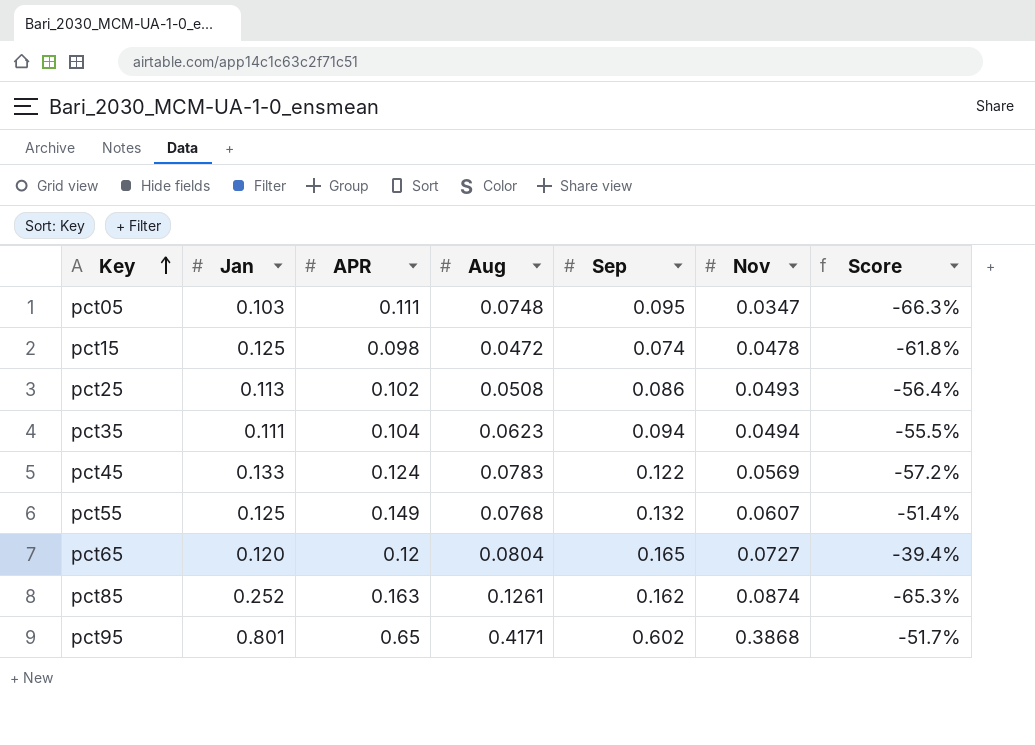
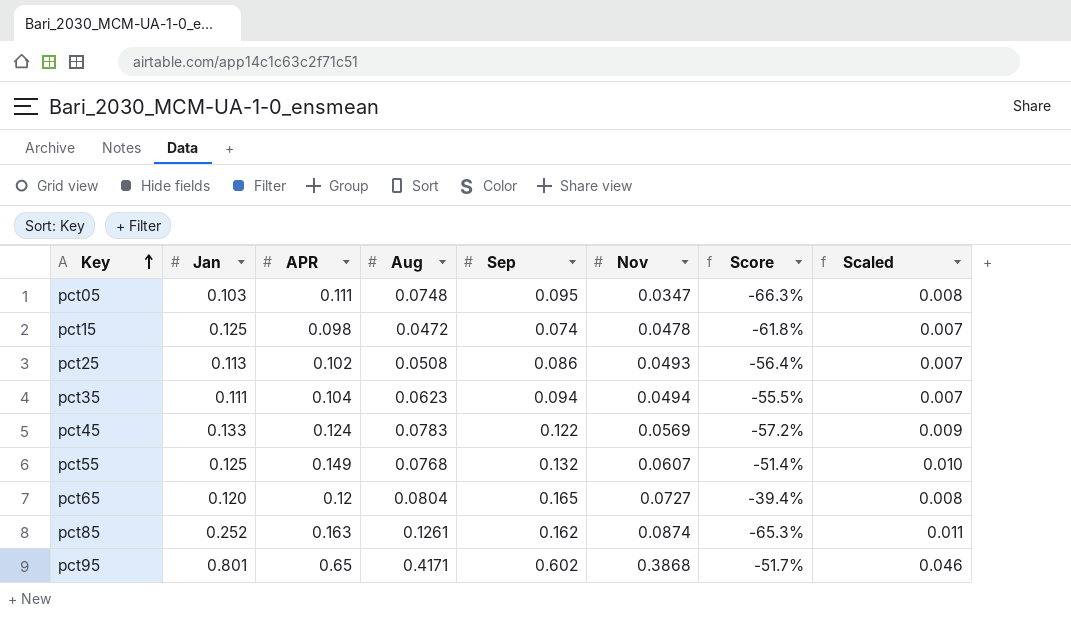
column Scaled | formula: none -> [APR] * 0.07

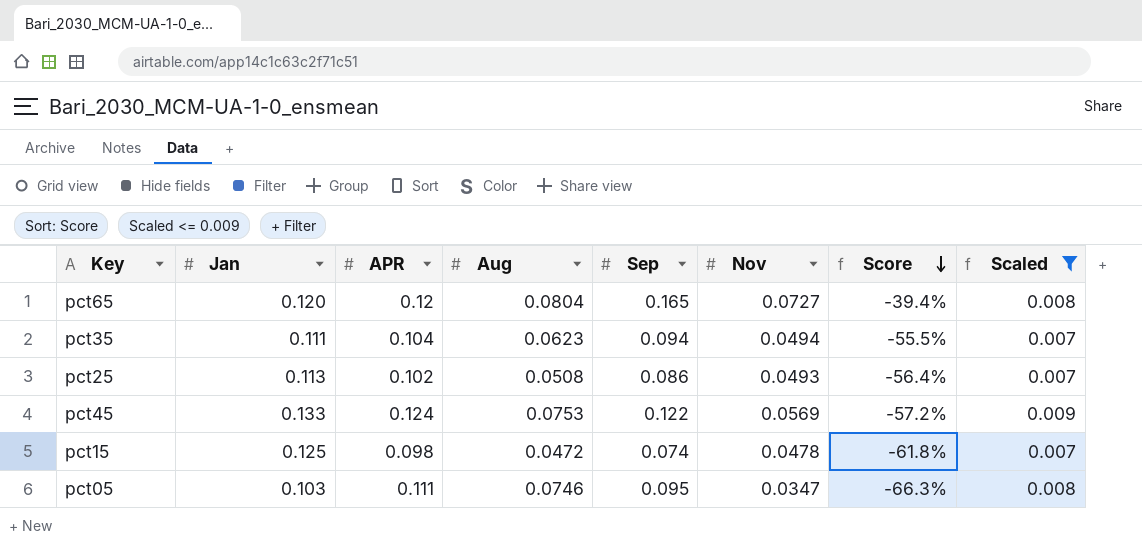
filter: none -> Scaled <= 0.009
row order: Key ascending -> Score descending
pct45 | Aug: 0.0783 -> 0.0753
pct05 | Aug: 0.0748 -> 0.0746

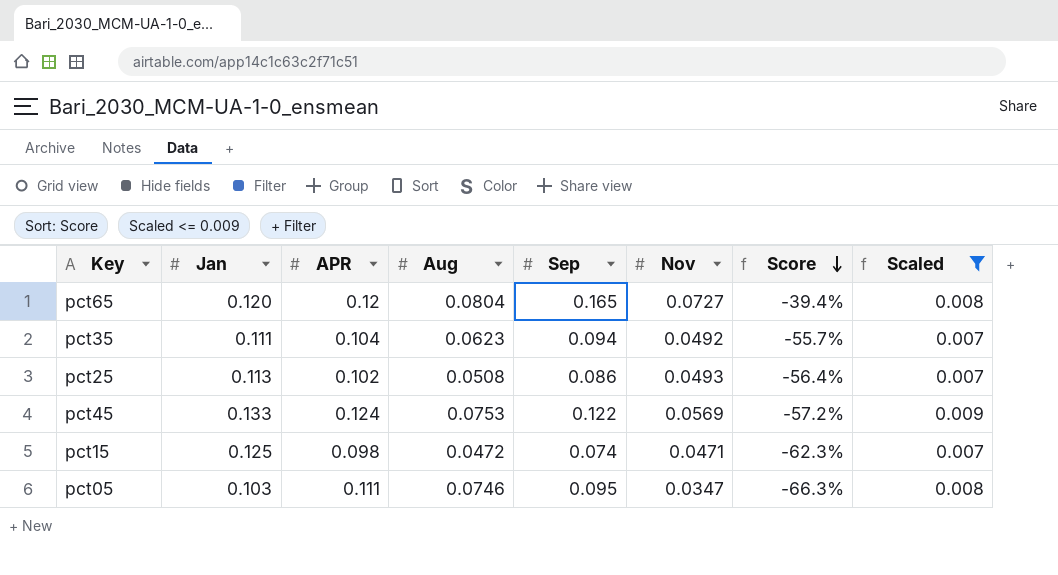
pct35 | Nov: 0.0494 -> 0.0492
pct35 | Score: -55.5% -> -55.7%
pct15 | Nov: 0.0478 -> 0.0471
pct15 | Score: -61.8% -> -62.3%

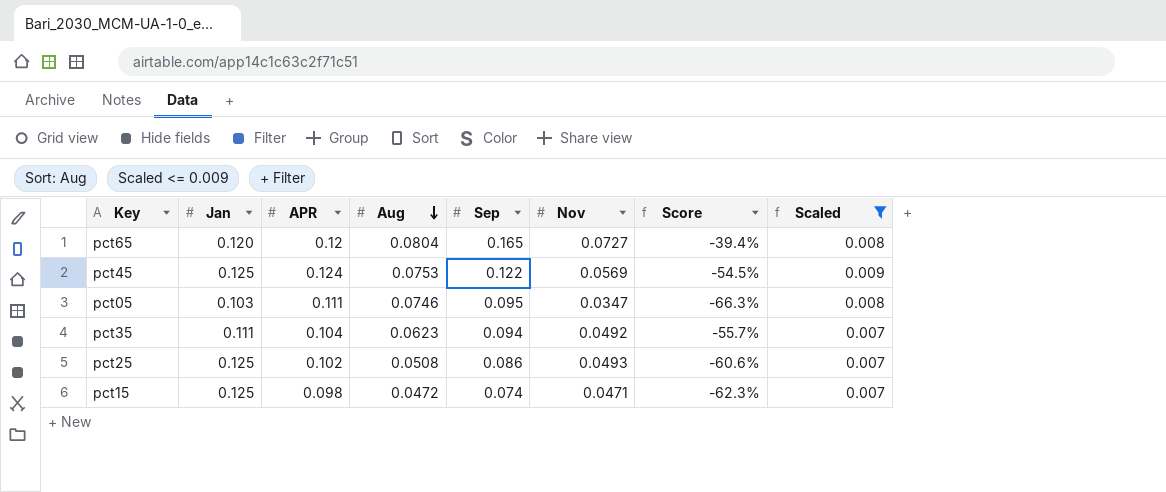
row order: Score descending -> Aug descending
pct45 | Jan: 0.133 -> 0.125
pct45 | Score: -57.2% -> -54.5%
pct25 | Jan: 0.113 -> 0.125
pct25 | Score: -56.4% -> -60.6%

